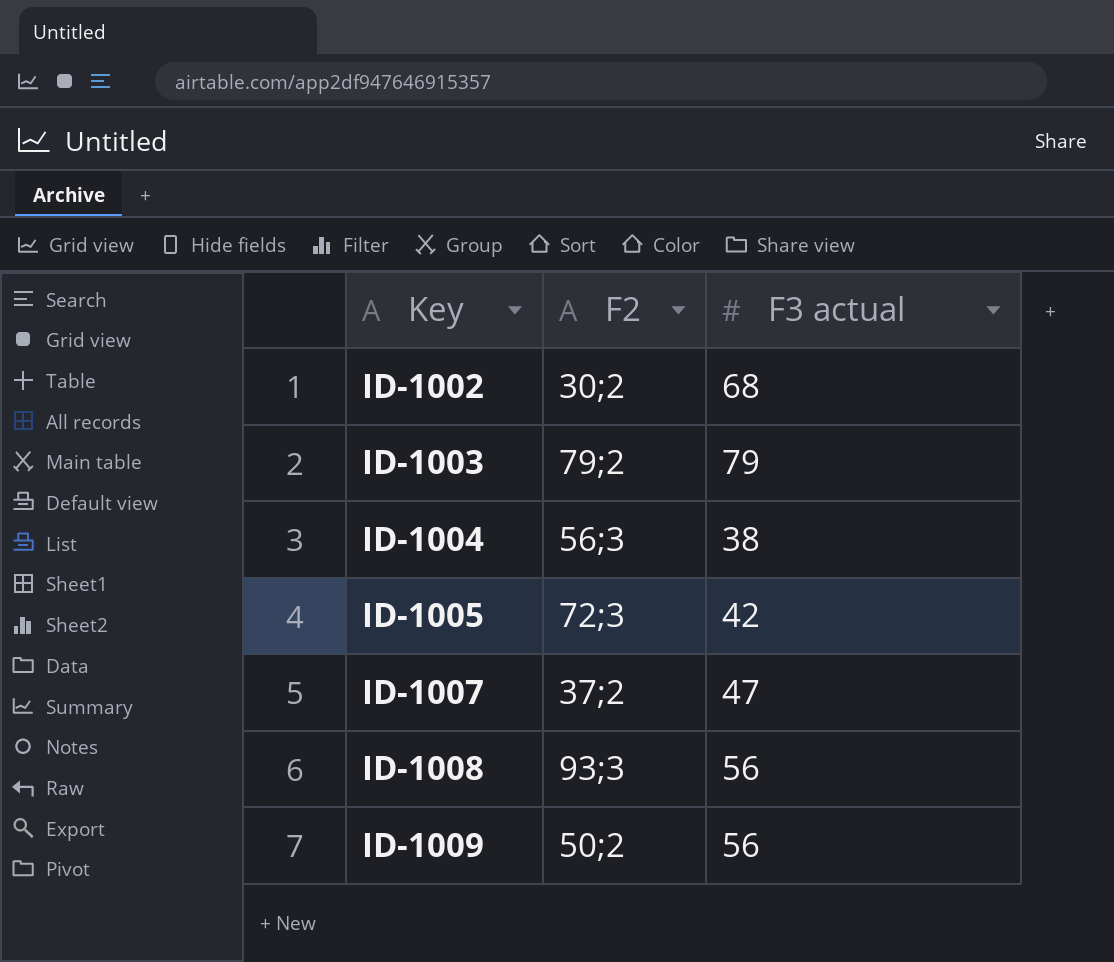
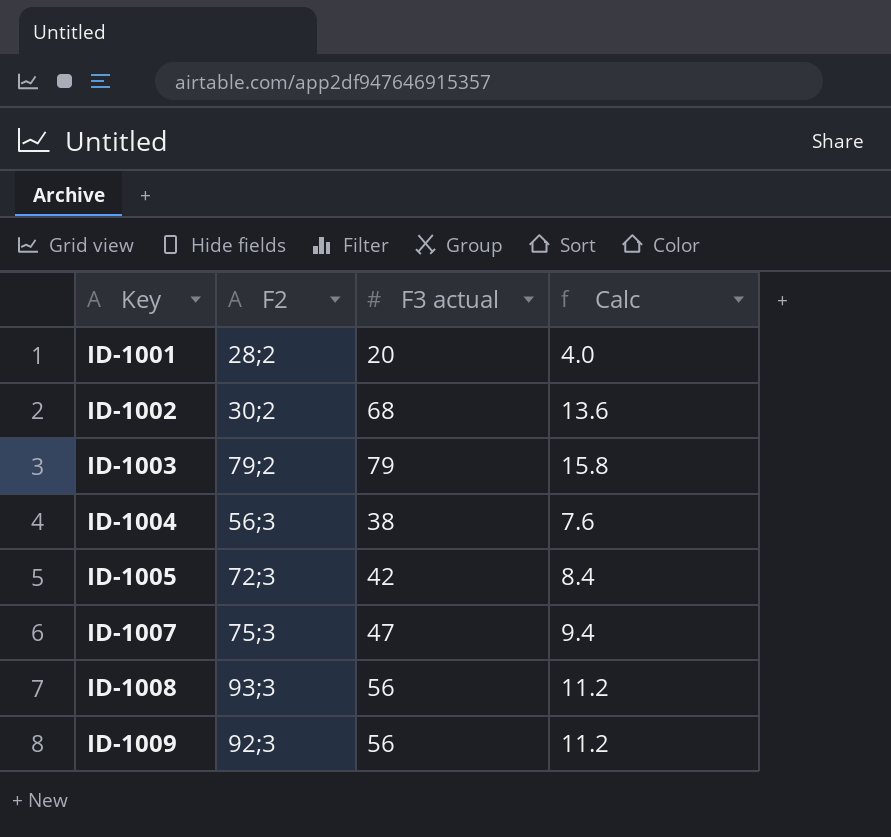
column Calc | formula: none -> [F3 actual] * 0.2
row ID-1001: none -> 28;2 | 20 | 4.0
ID-1007 | F2: 37;2 -> 75;3
ID-1009 | F2: 50;2 -> 92;3

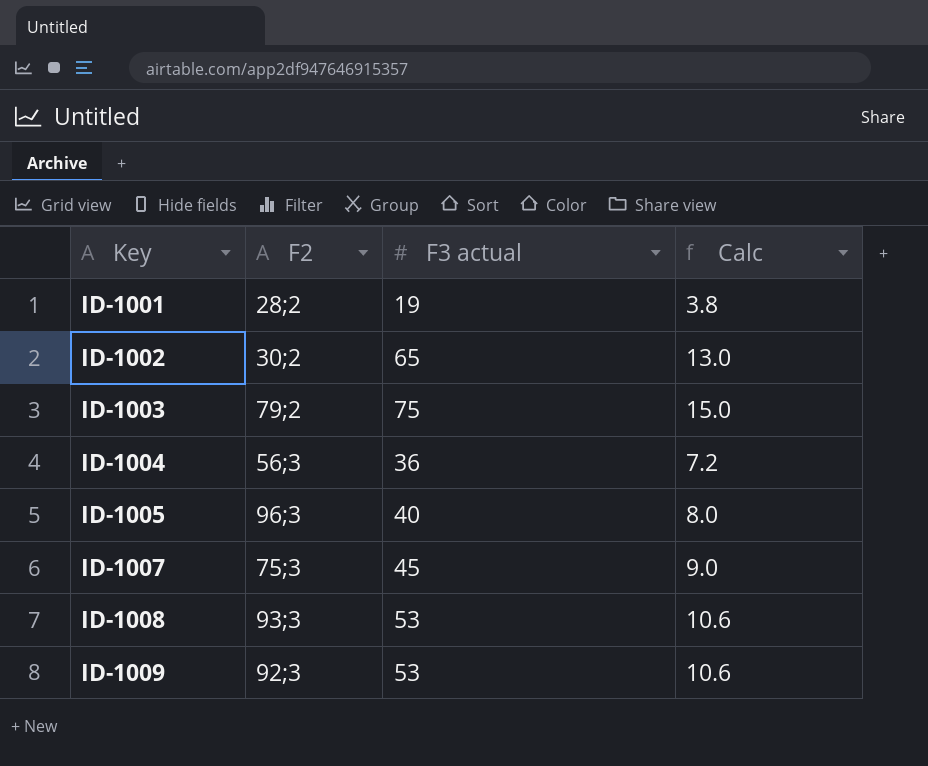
ID-1001 | F3 actual: 20 -> 19
ID-1001 | Calc: 4.0 -> 3.8
ID-1002 | F3 actual: 68 -> 65
ID-1002 | Calc: 13.6 -> 13.0
ID-1003 | F3 actual: 79 -> 75
ID-1003 | Calc: 15.8 -> 15.0
ID-1004 | F3 actual: 38 -> 36
ID-1004 | Calc: 7.6 -> 7.2
ID-1005 | F2: 72;3 -> 96;3
ID-1005 | F3 actual: 42 -> 40
ID-1005 | Calc: 8.4 -> 8.0
ID-1007 | F3 actual: 47 -> 45
ID-1007 | Calc: 9.4 -> 9.0
ID-1008 | F3 actual: 56 -> 53
ID-1008 | Calc: 11.2 -> 10.6
ID-1009 | F3 actual: 56 -> 53
ID-1009 | Calc: 11.2 -> 10.6

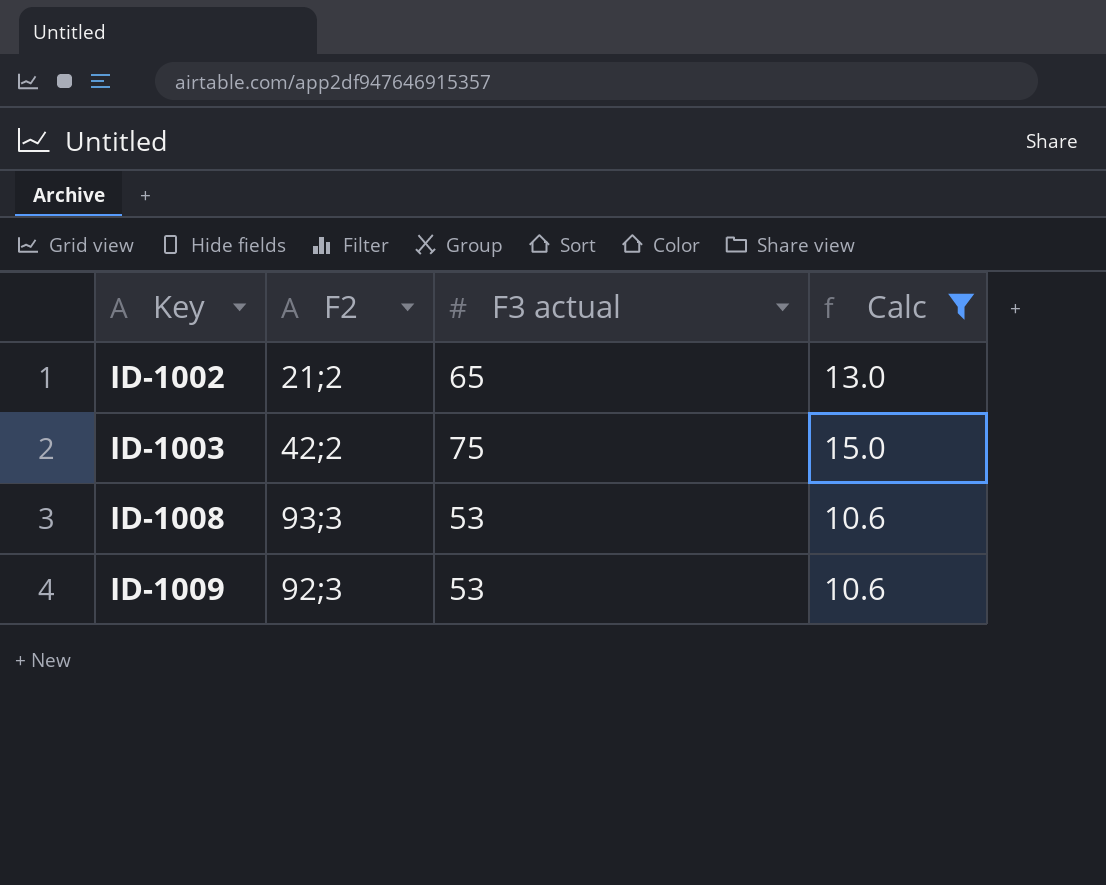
filter: none -> Calc >= 10.6
ID-1002 | F2: 30;2 -> 21;2
ID-1003 | F2: 79;2 -> 42;2

